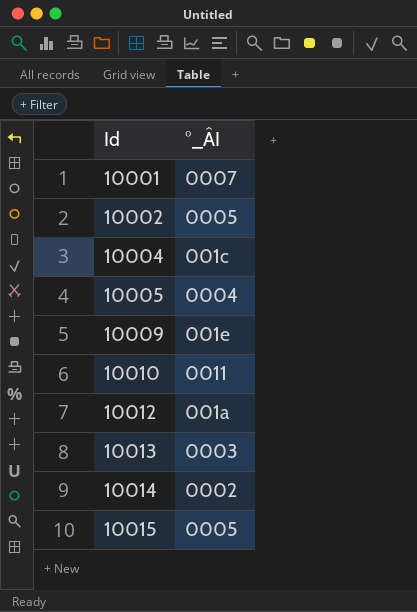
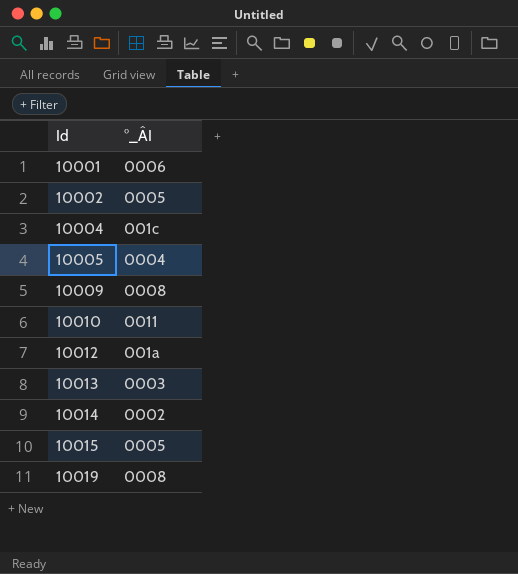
10001 | °_ÂI: 0007 -> 0006
10009 | °_ÂI: 001e -> 0008
row 10019: none -> 0008

